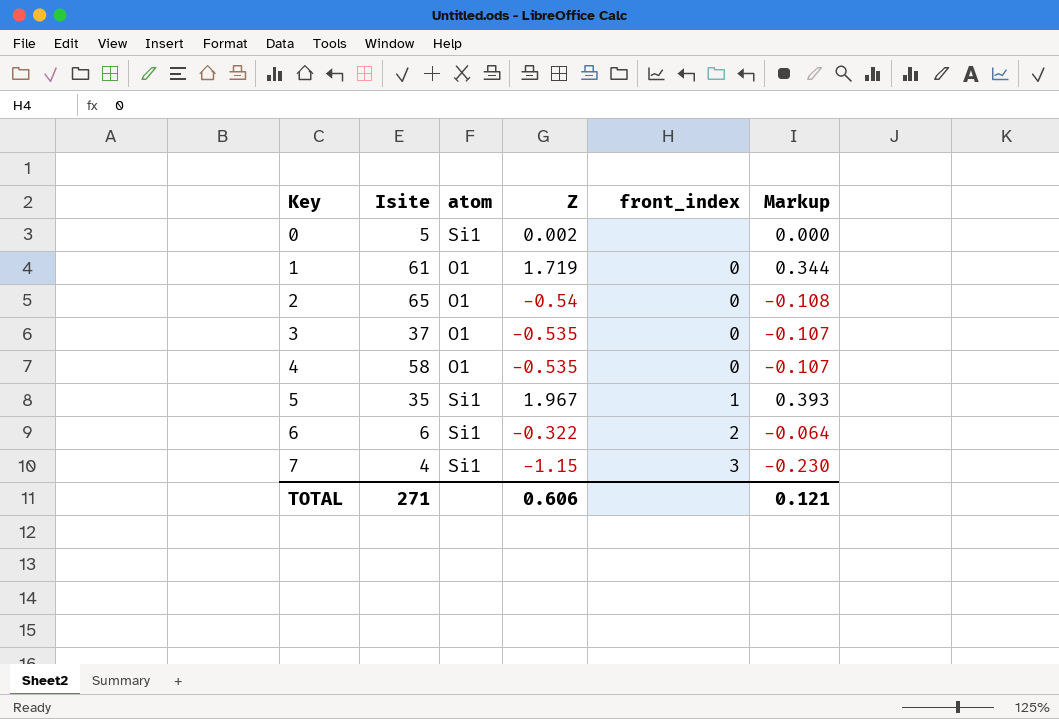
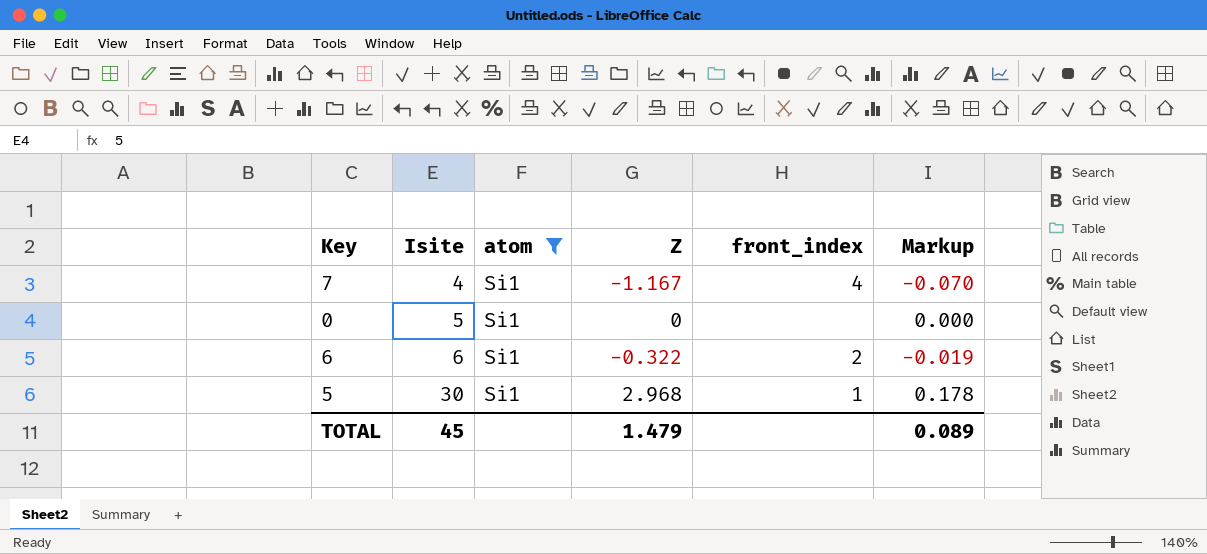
filter: none -> atom = Si1
row order: Key ascending -> Isite ascending
column Markup | formula: [Z] * 0.2 -> [Z] * 0.06
7 | Z: -1.15 -> -1.167
7 | front_index: 3 -> 4
0 | Z: 0.002 -> 0
5 | Isite: 35 -> 30
5 | Z: 1.967 -> 2.968
TOTAL | Isite: 271 -> 45
TOTAL | Z: 0.606 -> 1.479
TOTAL | Markup: 0.121 -> 0.089

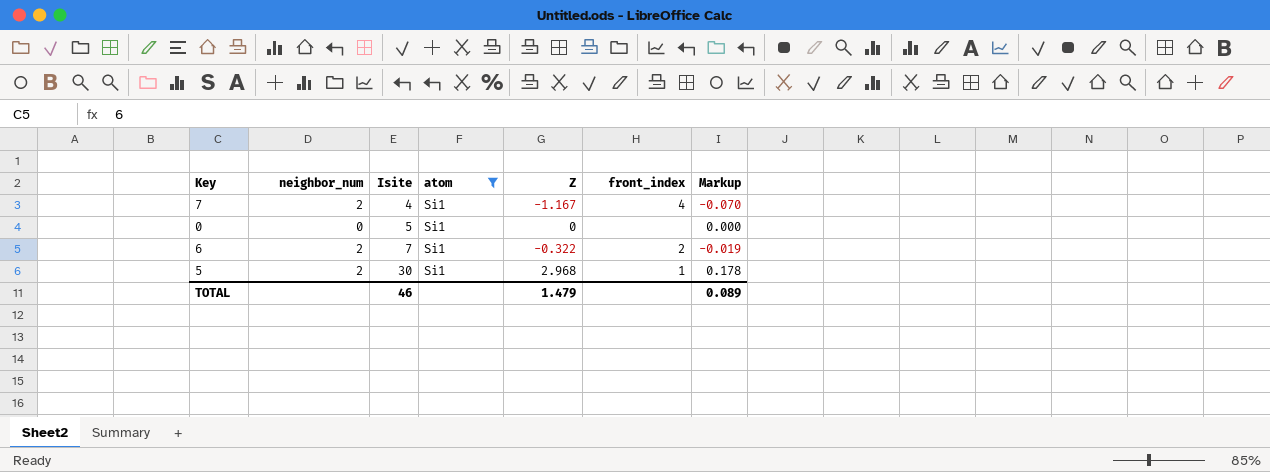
column neighbor_num | position: none -> 2
6 | Isite: 6 -> 7
TOTAL | Isite: 45 -> 46

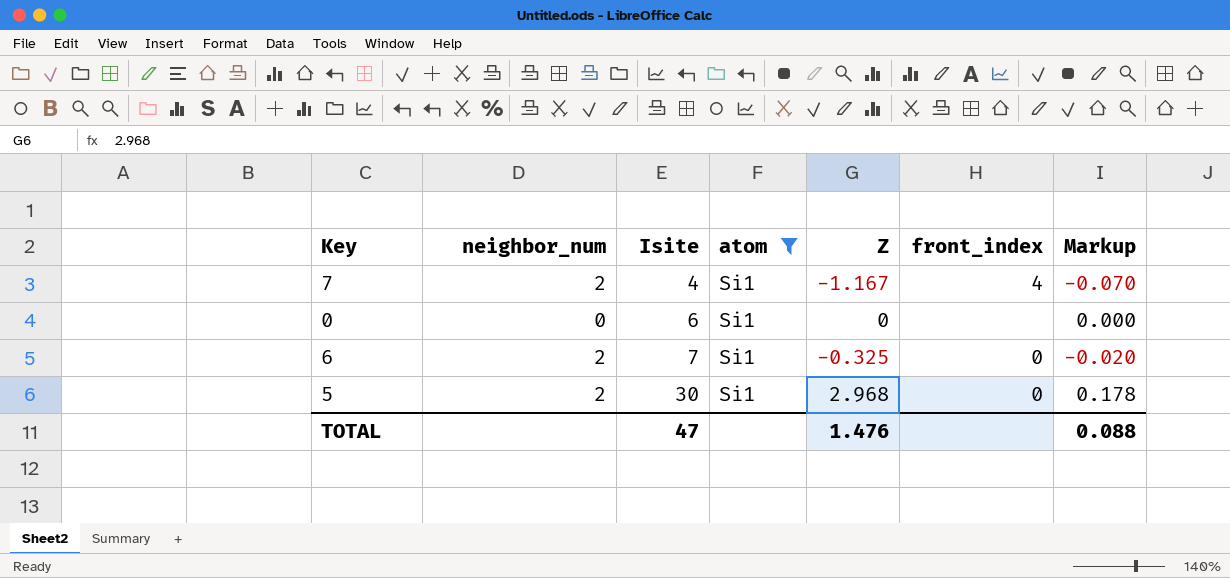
0 | Isite: 5 -> 6
6 | Z: -0.322 -> -0.325
6 | front_index: 2 -> 0
6 | Markup: -0.019 -> -0.020
5 | front_index: 1 -> 0
TOTAL | Isite: 46 -> 47
TOTAL | Z: 1.479 -> 1.476
TOTAL | Markup: 0.089 -> 0.088

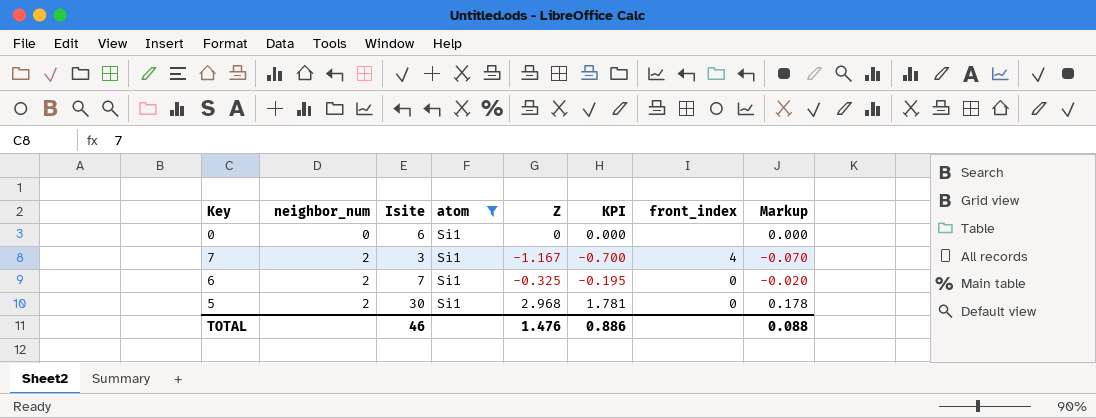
row order: Isite ascending -> neighbor_num ascending
column KPI | formula: none -> [Z] * 0.6
7 | Isite: 4 -> 3
TOTAL | Isite: 47 -> 46

